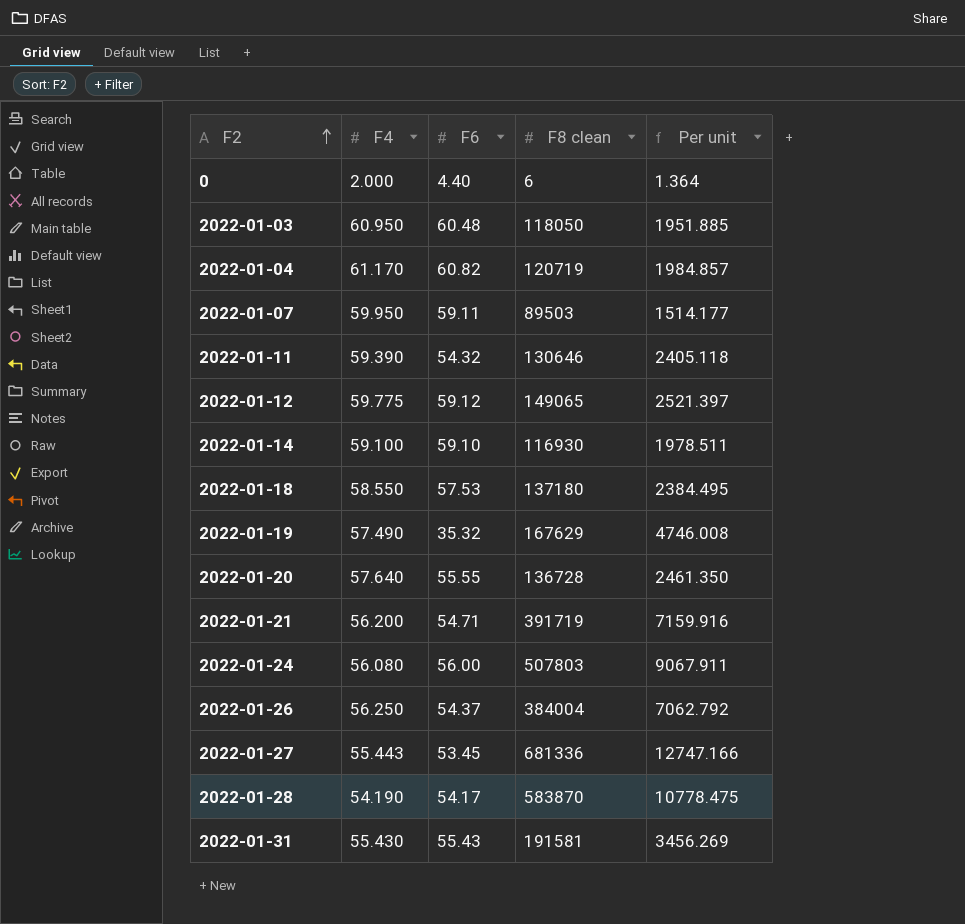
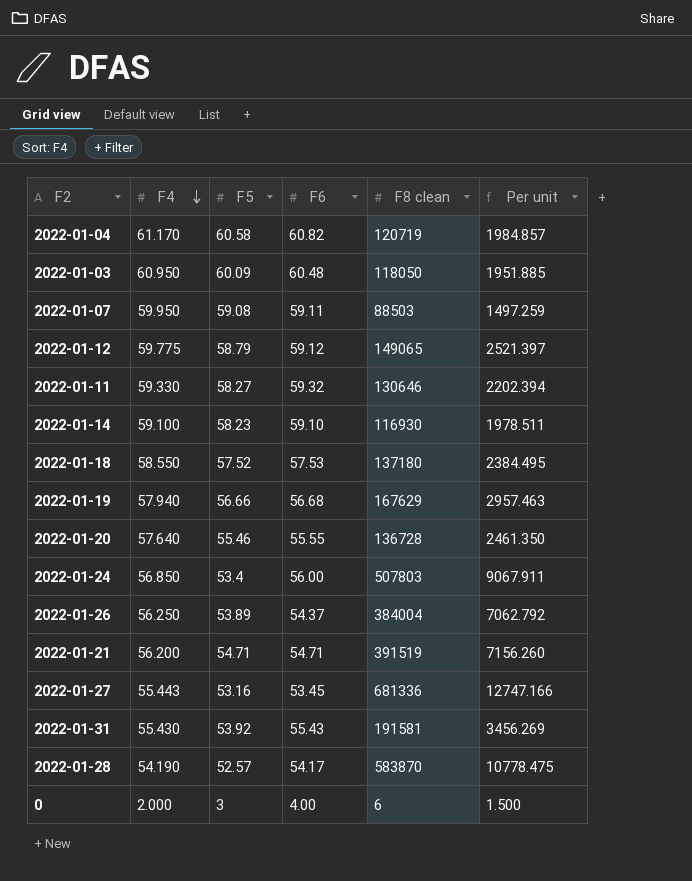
row order: F2 ascending -> F4 descending
column F5 | position: none -> 3
2022-01-07 | F8 clean: 89503 -> 88503
2022-01-07 | Per unit: 1514.177 -> 1497.259
2022-01-11 | F4: 59.390 -> 59.330
2022-01-11 | F6: 54.32 -> 59.32
2022-01-11 | Per unit: 2405.118 -> 2202.394
2022-01-19 | F4: 57.490 -> 57.940
2022-01-19 | F6: 35.32 -> 56.68
2022-01-19 | Per unit: 4746.008 -> 2957.463
2022-01-24 | F4: 56.080 -> 56.850
2022-01-21 | F8 clean: 391719 -> 391519
2022-01-21 | Per unit: 7159.916 -> 7156.260
0 | F6: 4.40 -> 4.00
0 | Per unit: 1.364 -> 1.500

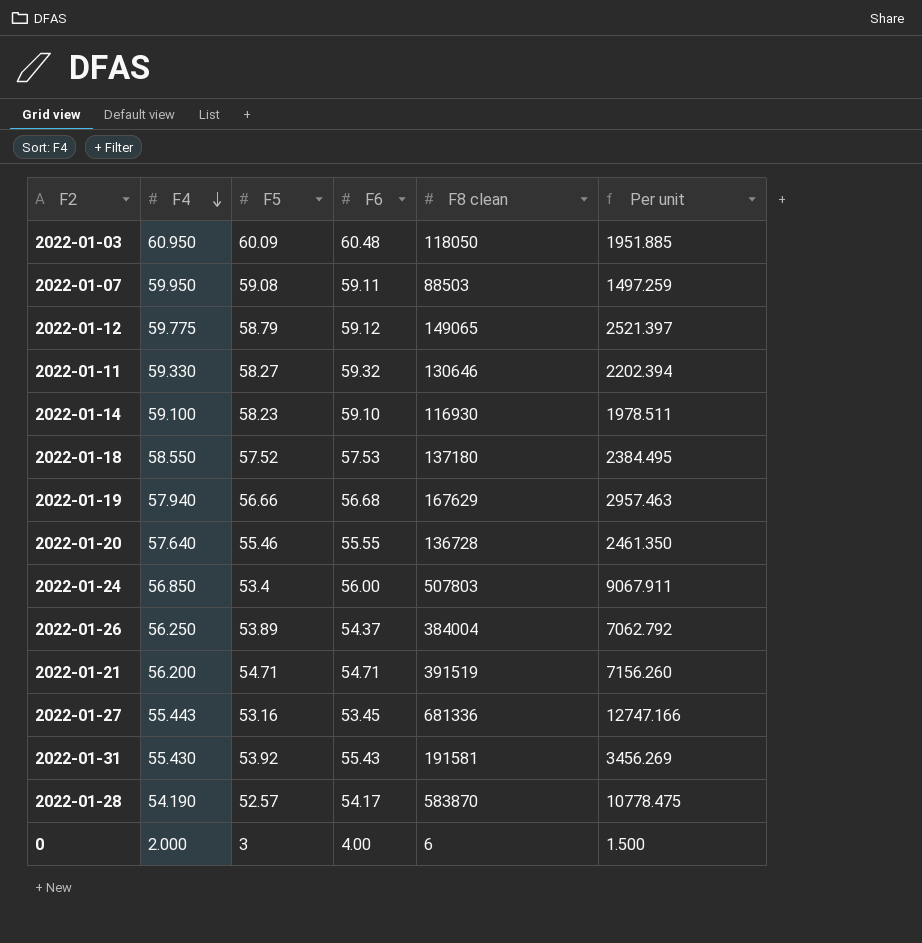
row 2022-01-04: 61.170 | 60.58 | 60.82 | 120719 | 1984.857 -> none

